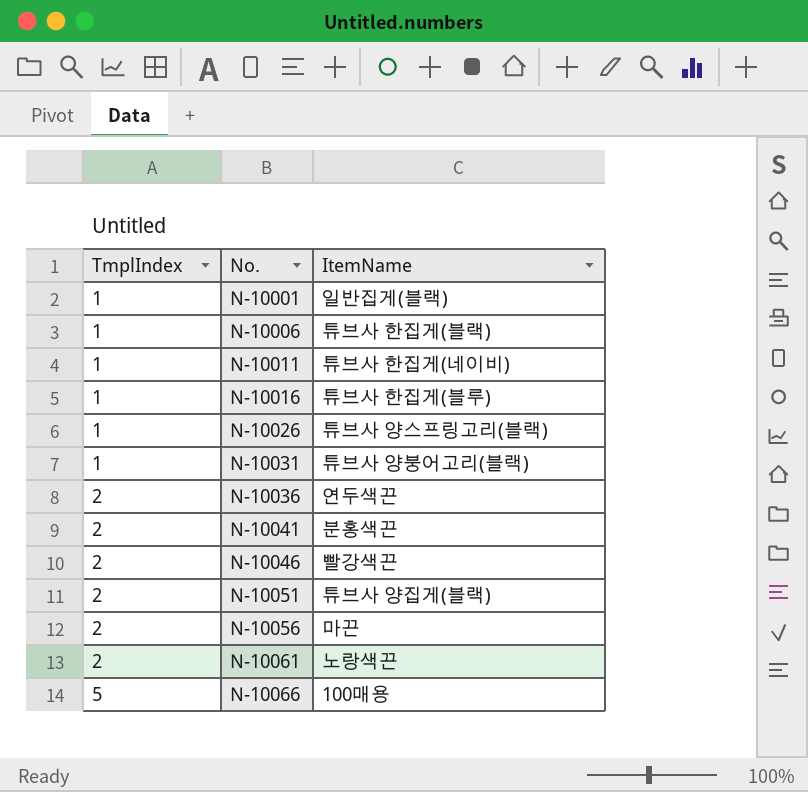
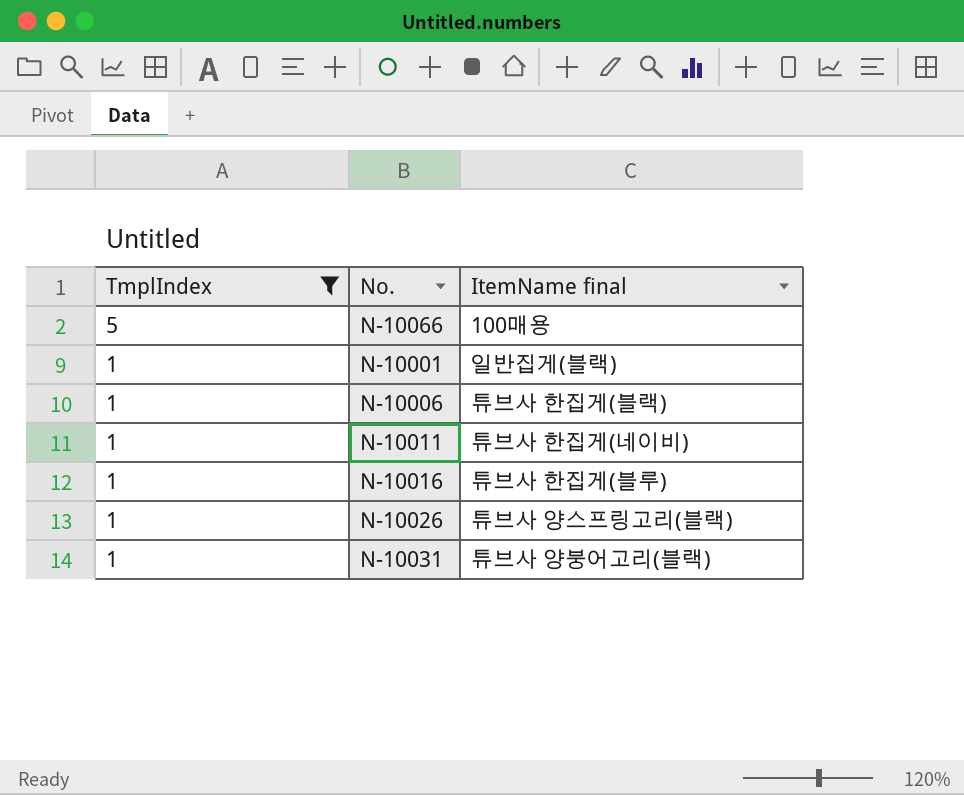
filter: none -> TmplIndex != 2
row order: TmplIndex ascending -> TmplIndex descending
column name: ItemName -> ItemName final

